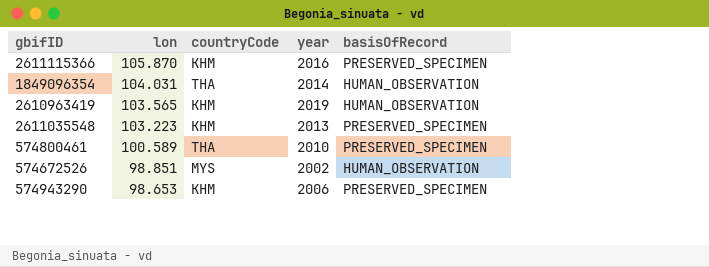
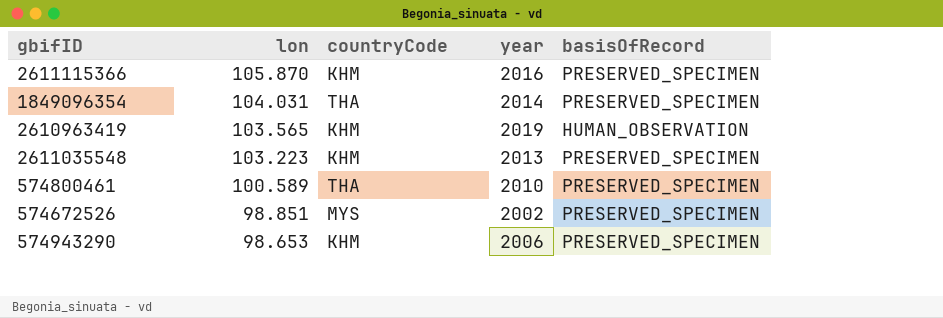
1849096354 | basisOfRecord: HUMAN_OBSERVATION -> PRESERVED_SPECIMEN
574672526 | basisOfRecord: HUMAN_OBSERVATION -> PRESERVED_SPECIMEN

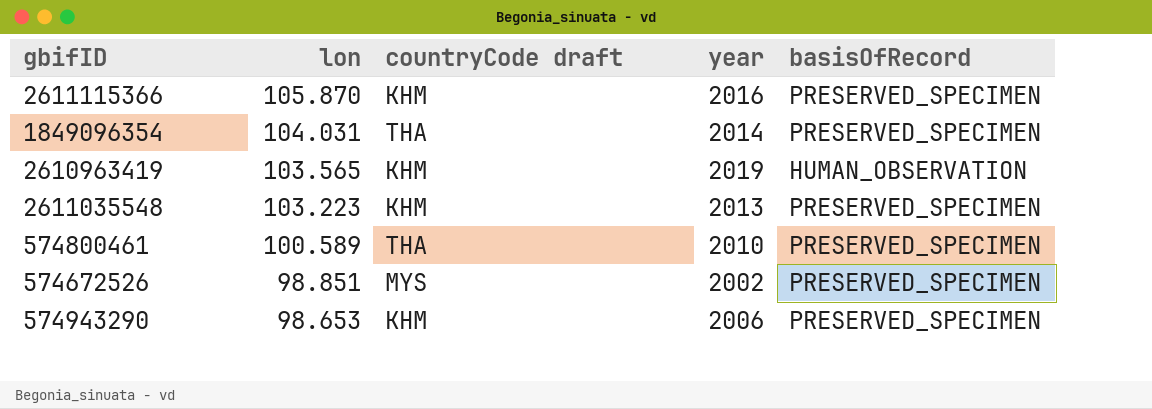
column name: countryCode -> countryCode draft

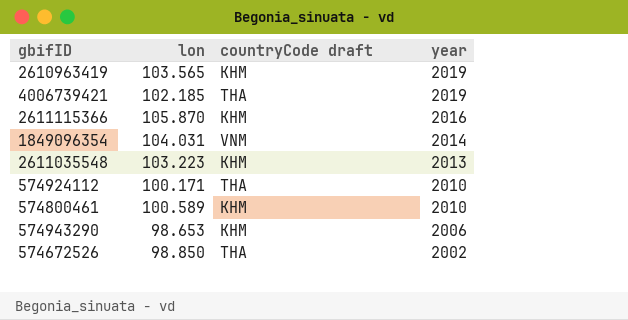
row order: lon descending -> year descending
column basisOfRecord | position: 5 -> none
row 4006739421: none -> 102.185 | THA | 2019
1849096354 | countryCode draft: THA -> VNM
row 574924112: none -> 100.171 | THA | 2010
574800461 | countryCode draft: THA -> KHM
574672526 | lon: 98.851 -> 98.850
574672526 | countryCode draft: MYS -> THA

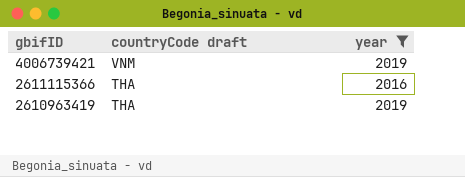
filter: none -> year >= 2016
row order: year descending -> gbifID descending
column lon | position: 2 -> none
4006739421 | countryCode draft: THA -> VNM
2611115366 | countryCode draft: KHM -> THA
2610963419 | countryCode draft: KHM -> THA

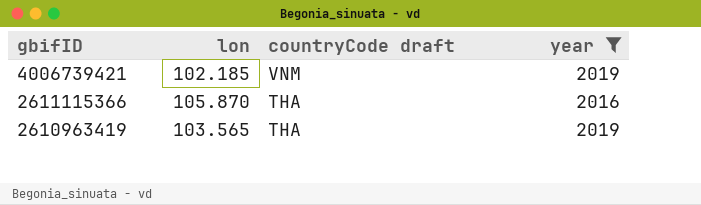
column lon | position: none -> 2

